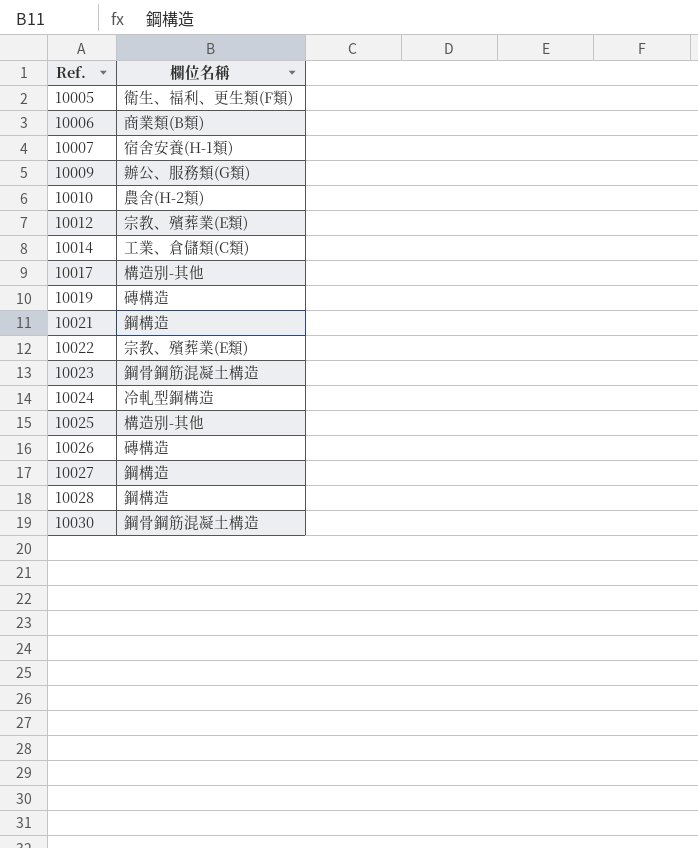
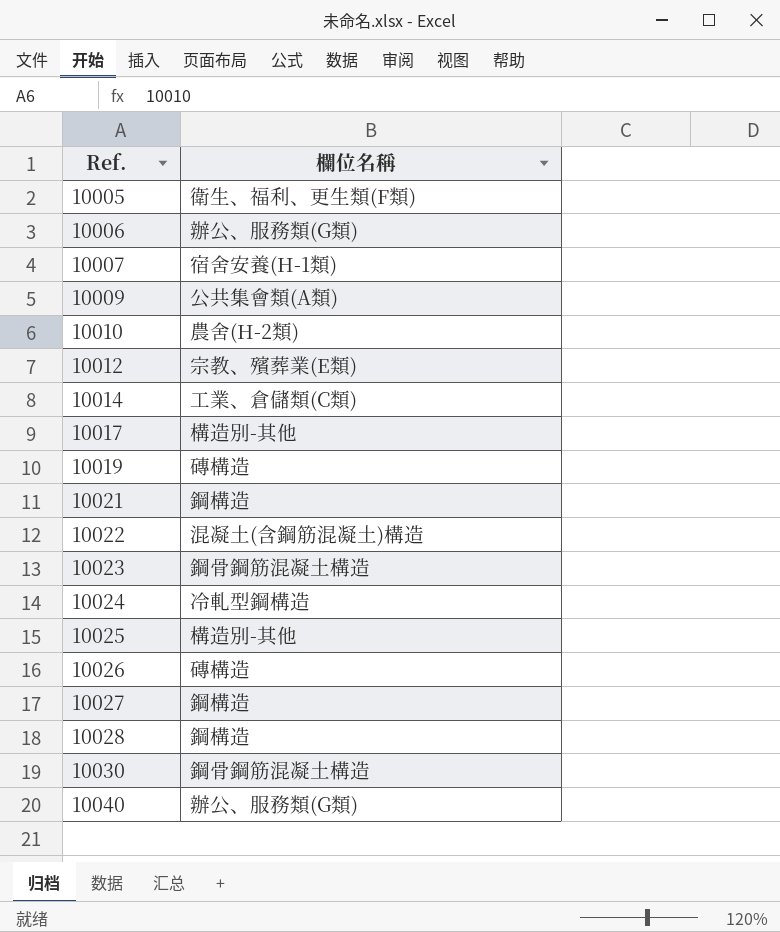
10006 | 欄位名稱: 商業類(B類) -> 辦公、服務類(G類)
10009 | 欄位名稱: 辦公、服務類(G類) -> 公共集會類(A類)
10022 | 欄位名稱: 宗教、殯葬業(E類) -> 混凝土(含鋼筋混凝土)構造
row 10040: none -> 辦公、服務類(G類)

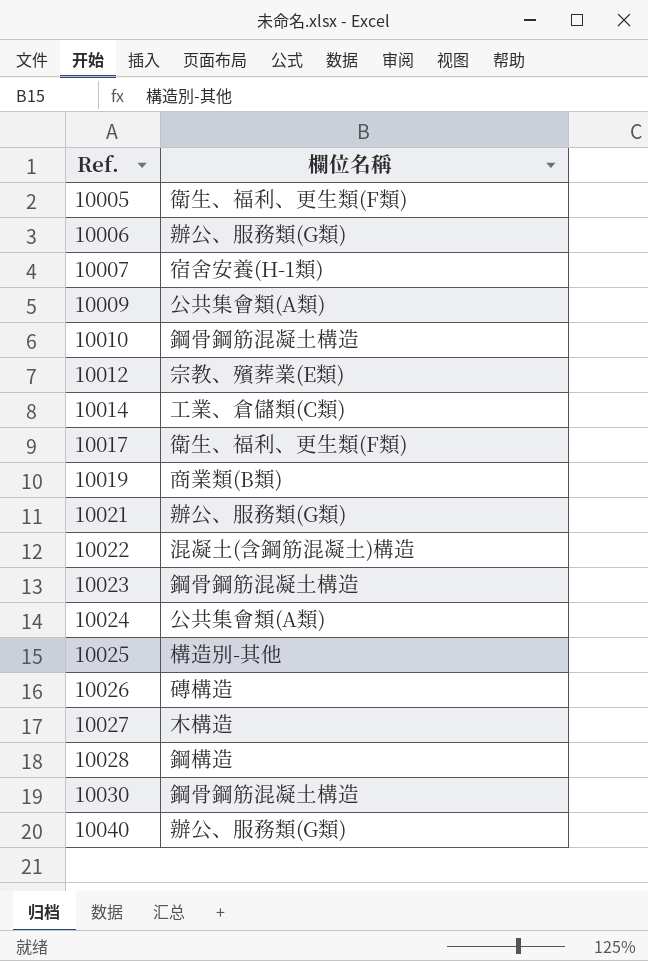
10010 | 欄位名稱: 農舍(H-2類) -> 鋼骨鋼筋混凝土構造
10017 | 欄位名稱: 構造別-其他 -> 衛生、福利、更生類(F類)
10019 | 欄位名稱: 磚構造 -> 商業類(B類)
10021 | 欄位名稱: 鋼構造 -> 辦公、服務類(G類)
10024 | 欄位名稱: 冷軋型鋼構造 -> 公共集會類(A類)
10027 | 欄位名稱: 鋼構造 -> 木構造

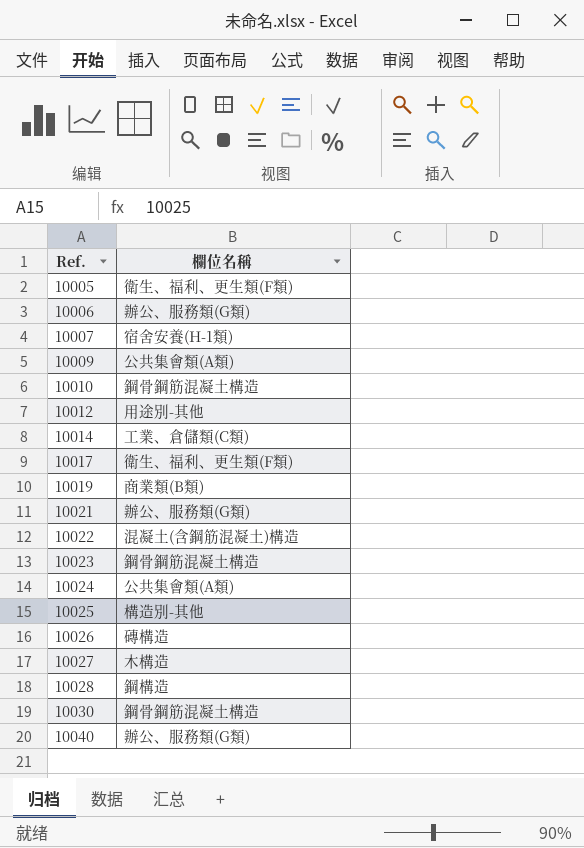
10012 | 欄位名稱: 宗教、殯葬業(E類) -> 用途別-其他

